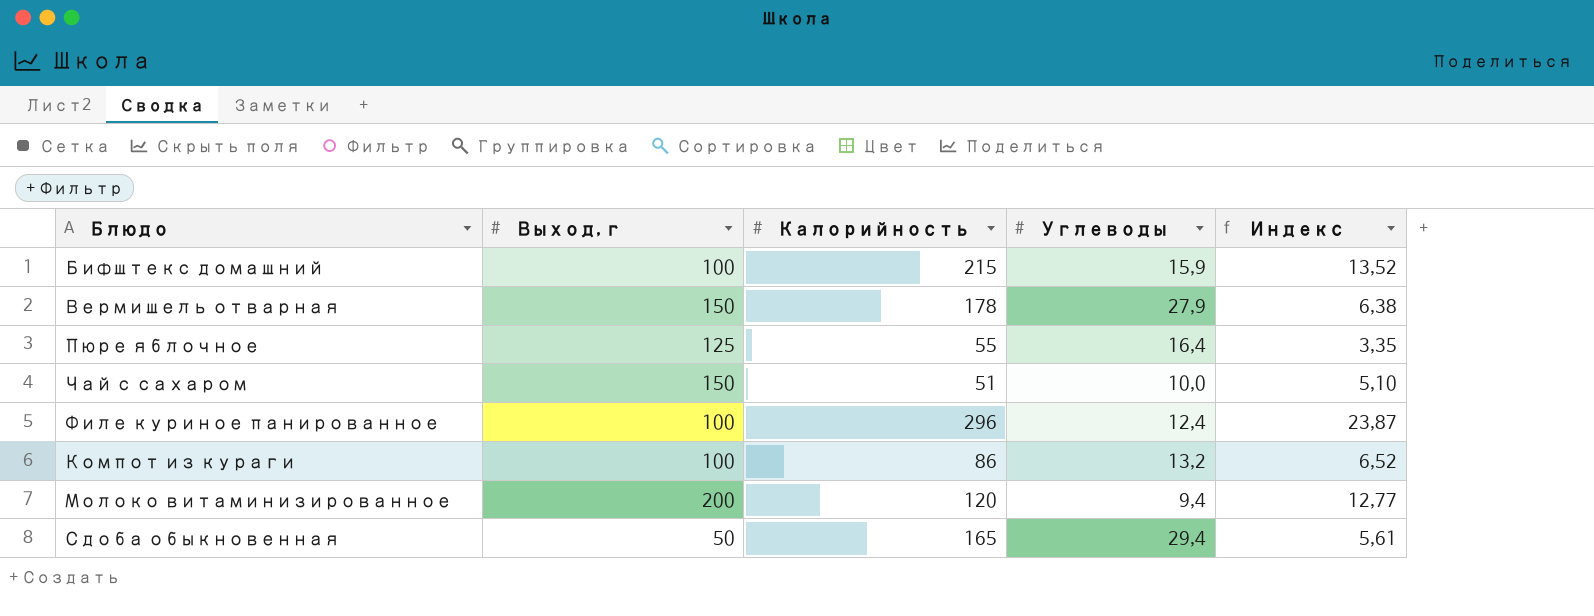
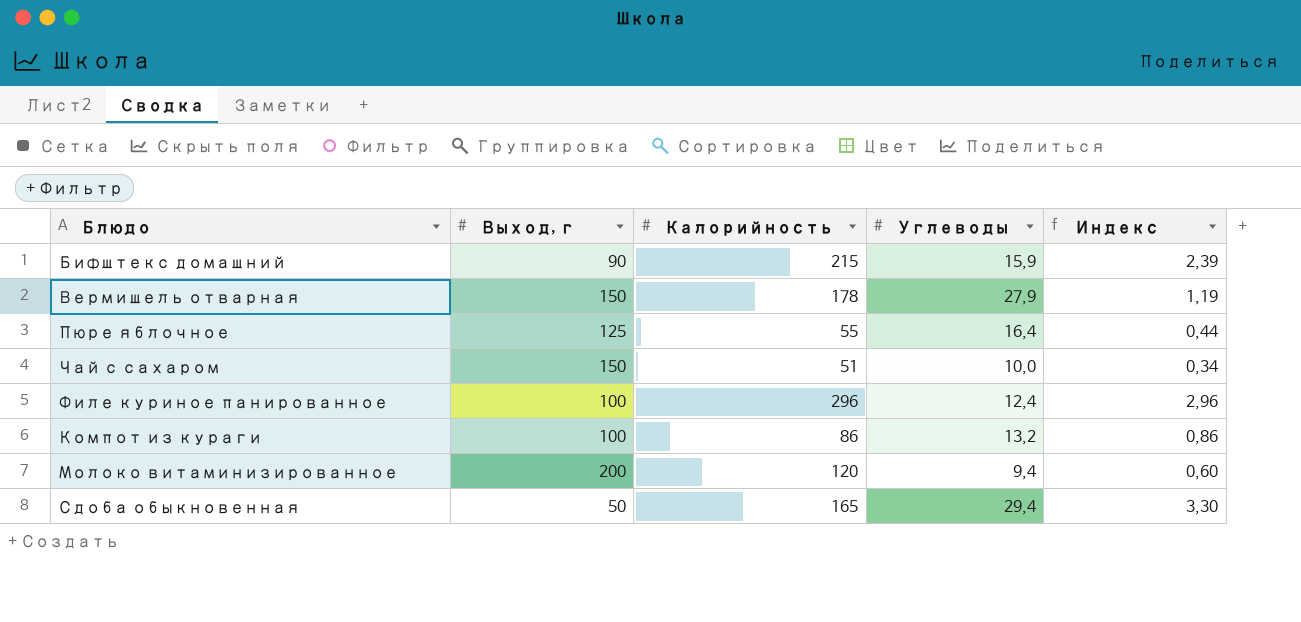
column Индекс | formula: [Калорийность] / [Углеводы] -> [Калорийность] / [Выход, г]
Бифштекс домашний | Выход, г: 100 -> 90

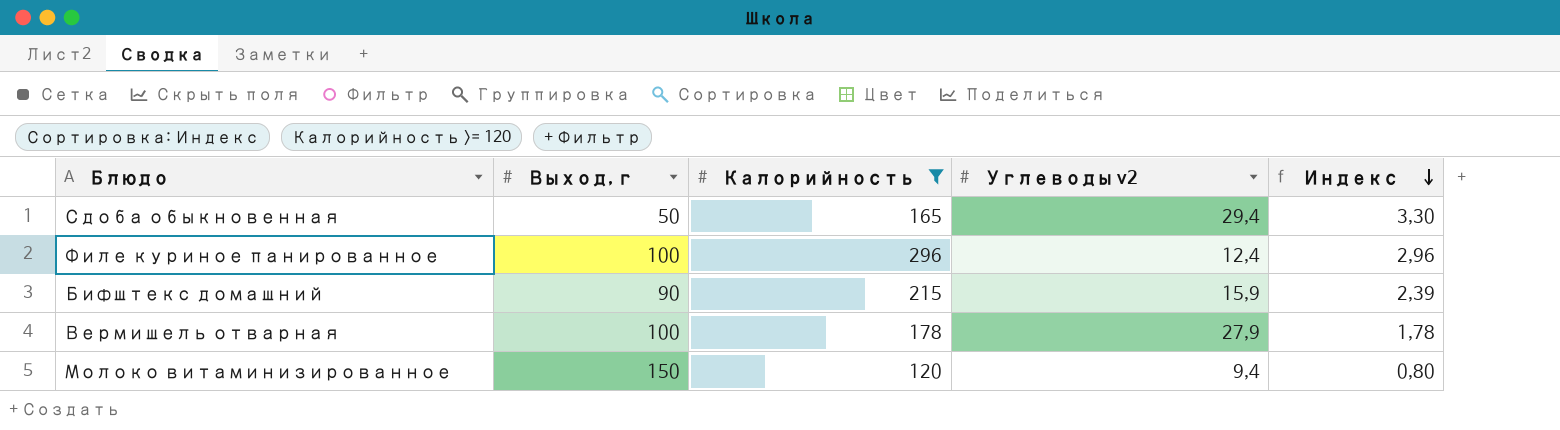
filter: none -> Калорийность >= 120
row order: none -> Индекс descending
column name: Углеводы -> Углеводы v2
Вермишель отварная | Выход, г: 150 -> 100
Вермишель отварная | Индекс: 1,19 -> 1,78
Молоко витаминизированное | Выход, г: 200 -> 150
Молоко витаминизированное | Индекс: 0,60 -> 0,80

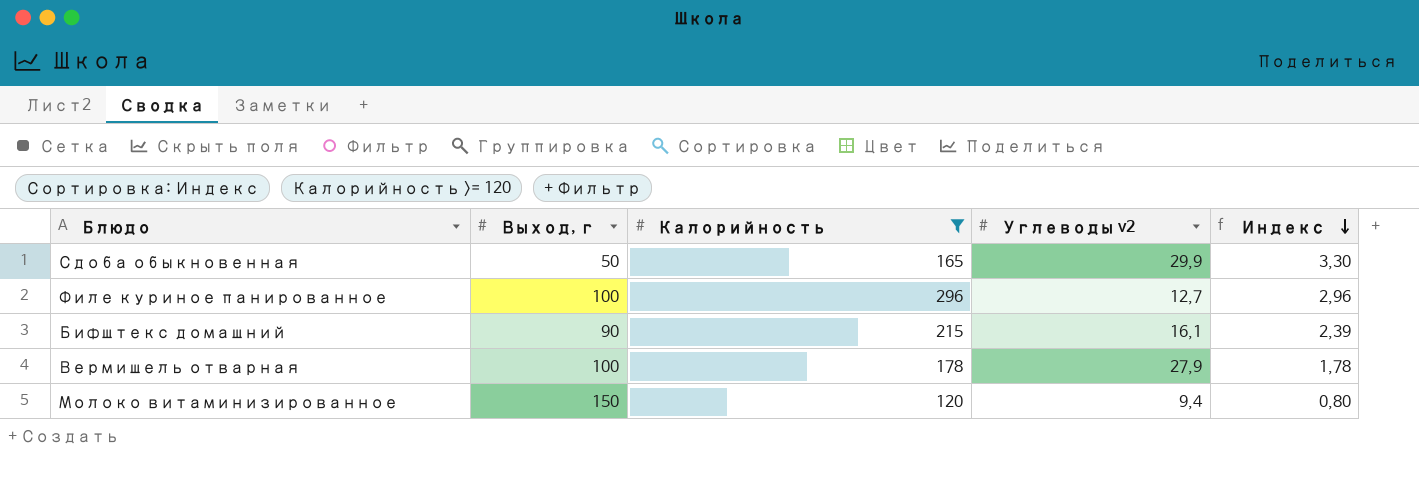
Сдоба обыкновенная | Углеводы v2: 29,4 -> 29,9
Филе куриное панированное | Углеводы v2: 12,4 -> 12,7
Бифштекс домашний | Углеводы v2: 15,9 -> 16,1

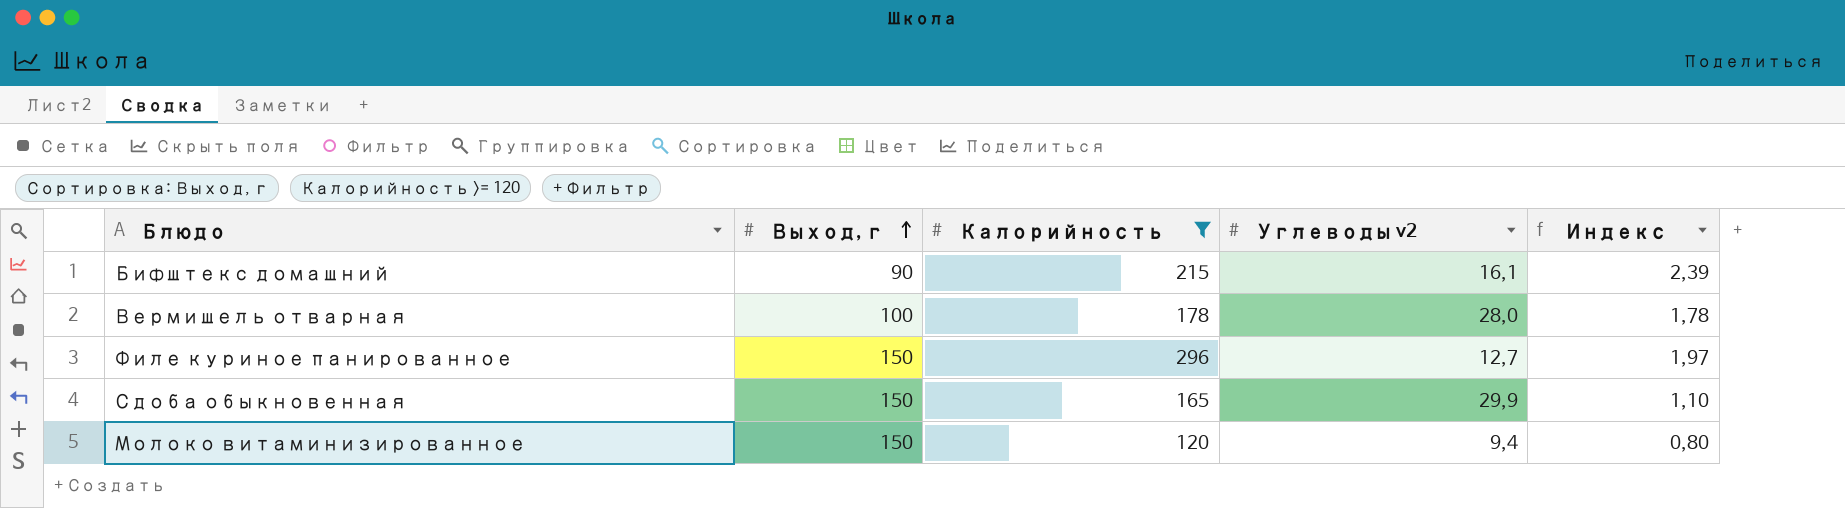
row order: Индекс descending -> Выход, г ascending
Вермишель отварная | Углеводы v2: 27,9 -> 28,0
Филе куриное панированное | Выход, г: 100 -> 150
Филе куриное панированное | Индекс: 2,96 -> 1,97
Сдоба обыкновенная | Выход, г: 50 -> 150
Сдоба обыкновенная | Индекс: 3,30 -> 1,10

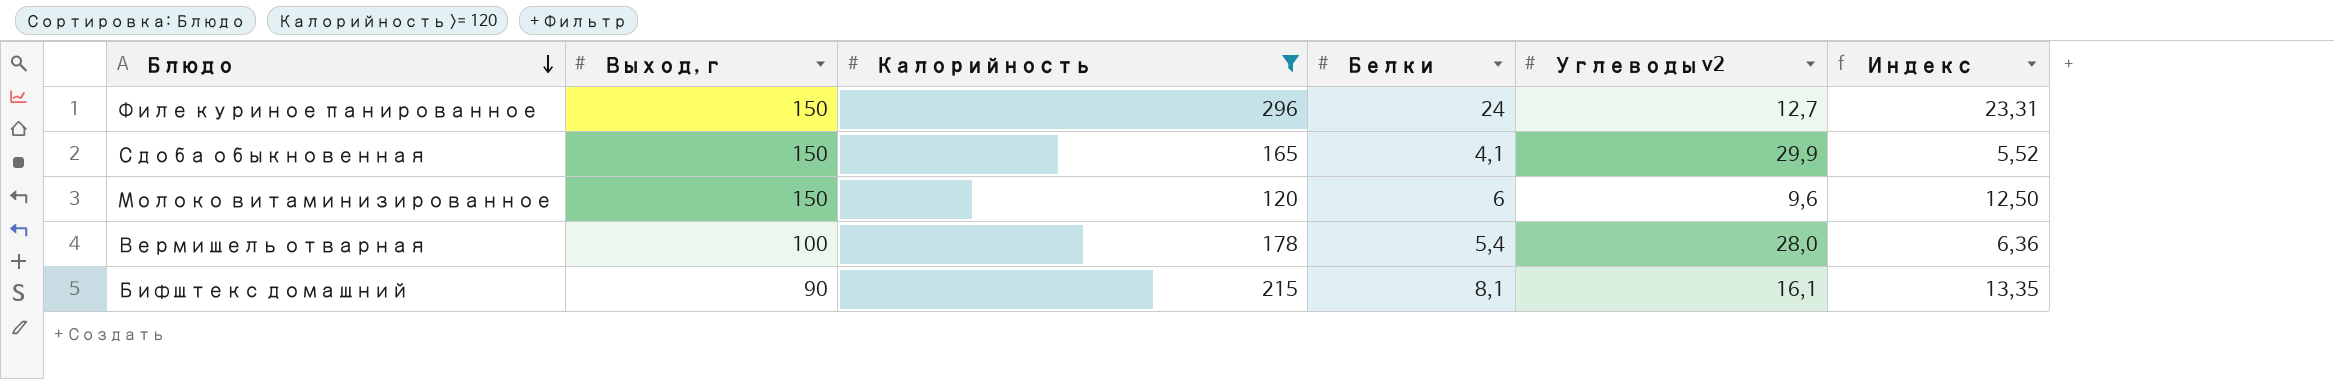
row order: Выход, г ascending -> Блюдо descending
column Белки | position: none -> 4
column Индекс | formula: [Калорийность] / [Выход, г] -> [Калорийность] / [Углеводы v2]
Молоко витаминизированное | Углеводы v2: 9,4 -> 9,6

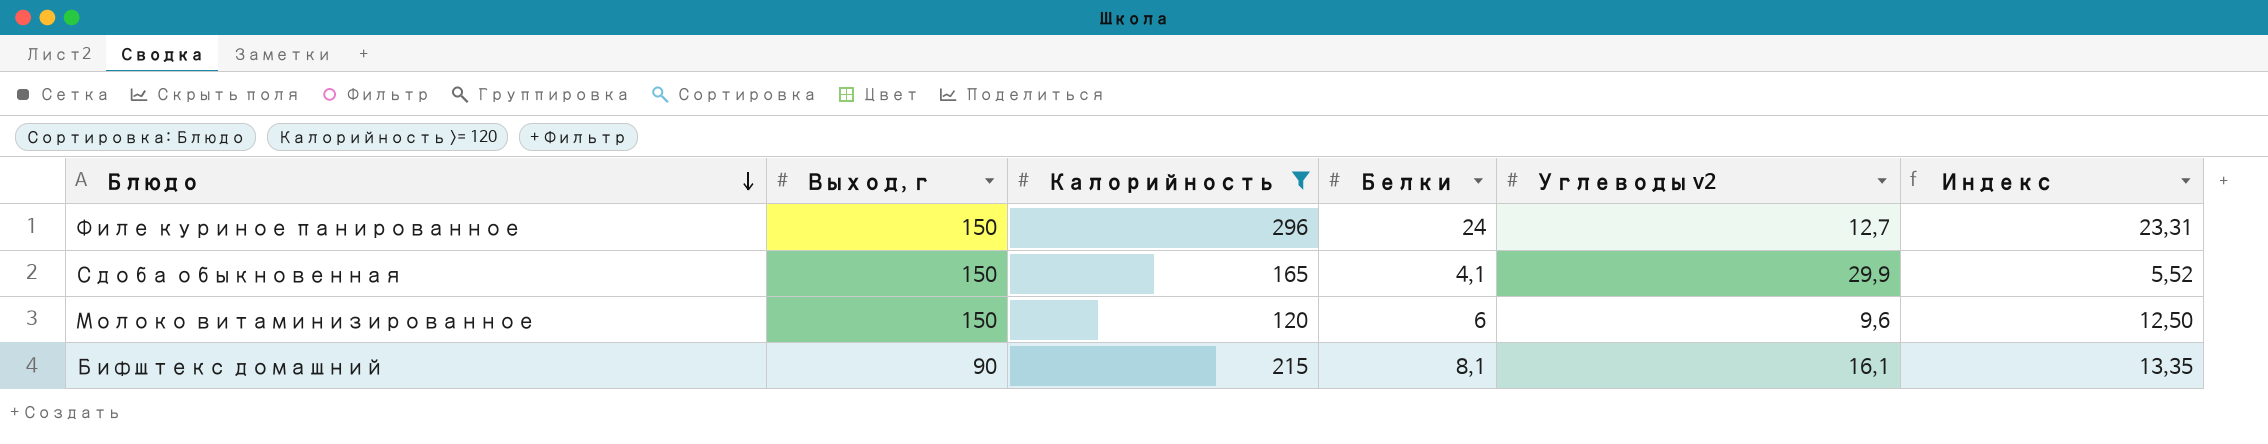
row Вермишель отварная: 100 | 178 | 5,4 | 28,0 | 6,36 -> none

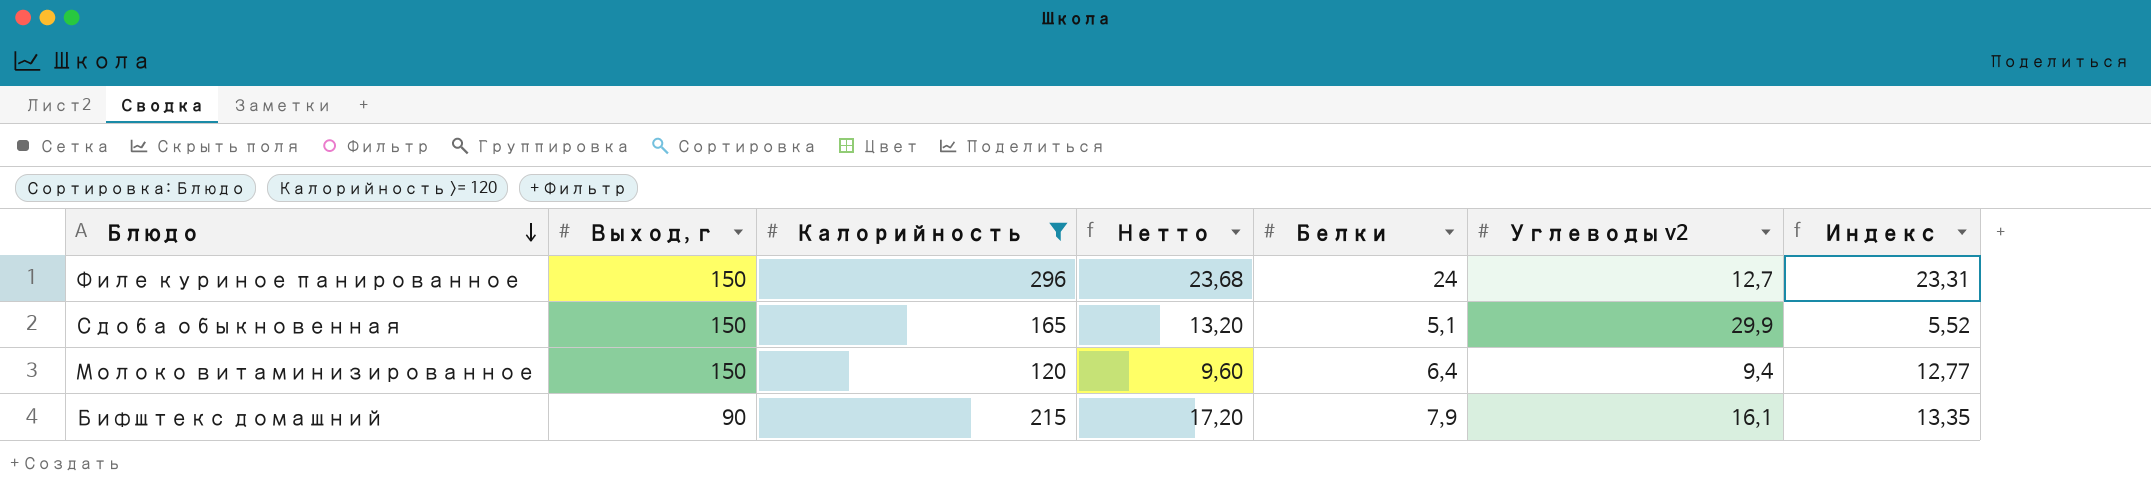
column Нетто | formula: none -> [Калорийность] * 0,08
Сдоба обыкновенная | Белки: 4,1 -> 5,1
Молоко витаминизированное | Белки: 6 -> 6,4
Молоко витаминизированное | Углеводы v2: 9,6 -> 9,4
Молоко витаминизированное | Индекс: 12,50 -> 12,77
Бифштекс домашний | Белки: 8,1 -> 7,9

